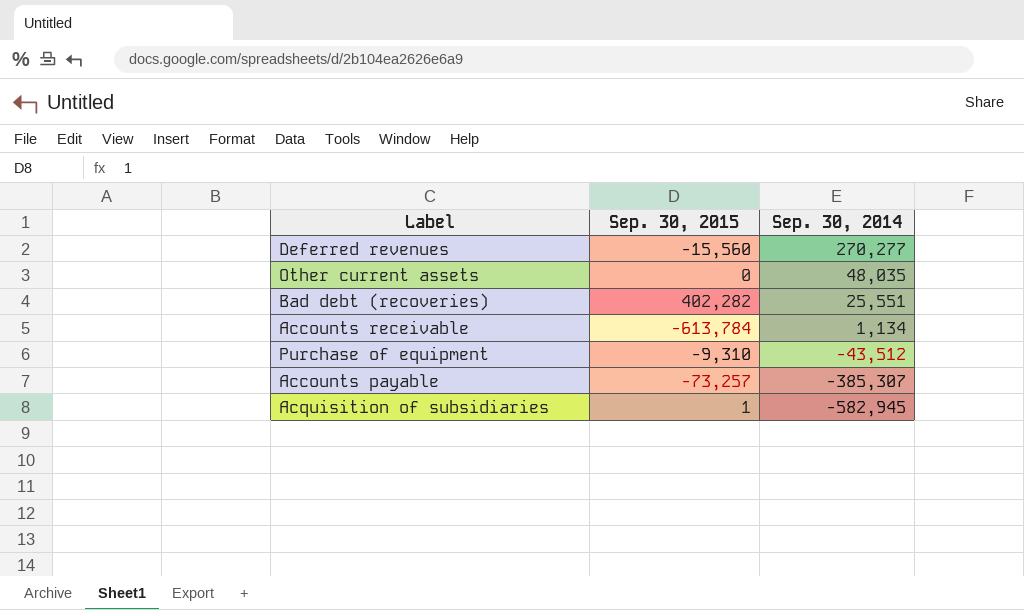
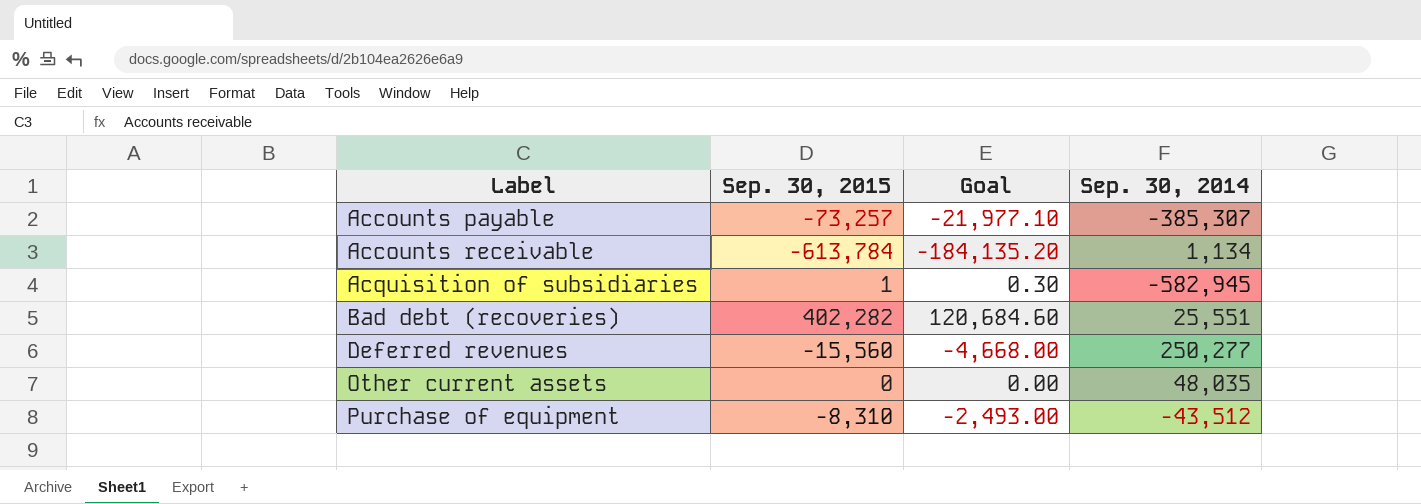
row order: Sep. 30, 2014 descending -> Label ascending
column Goal | formula: none -> [Sep. 30, 2015] * 0.3
Deferred revenues | Sep. 30, 2014: 270,277 -> 250,277
Purchase of equipment | Sep. 30, 2015: -9,310 -> -8,310

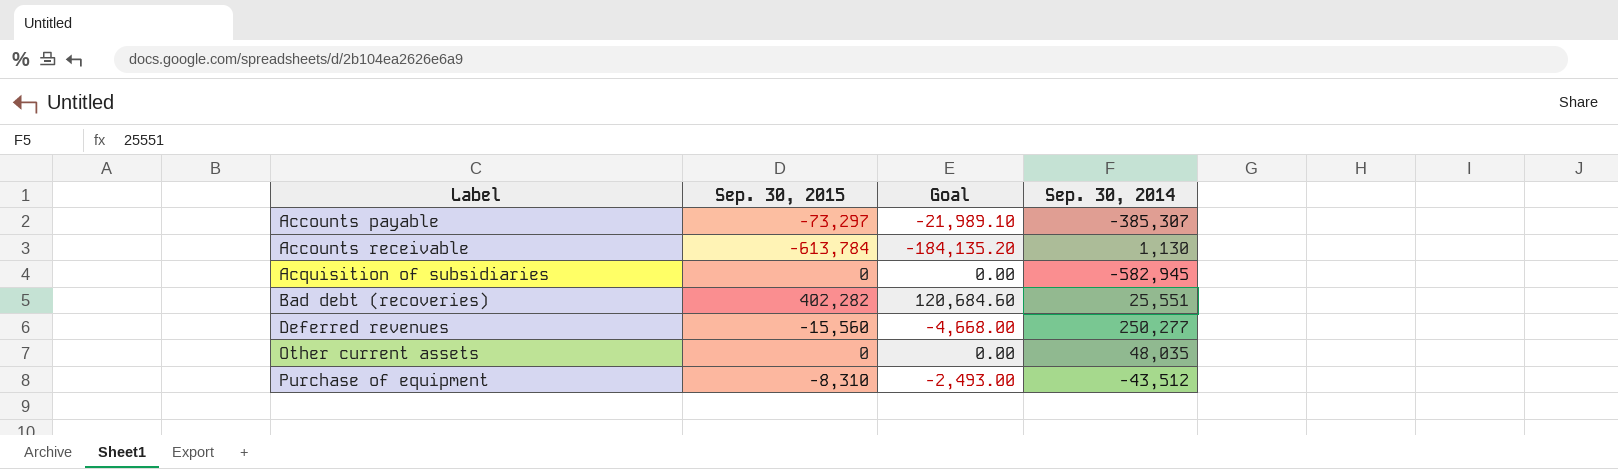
Accounts payable | Sep. 30, 2015: -73,257 -> -73,297
Accounts payable | Goal: -21,977.10 -> -21,989.10
Accounts receivable | Sep. 30, 2014: 1,134 -> 1,130
Acquisition of subsidiaries | Sep. 30, 2015: 1 -> 0
Acquisition of subsidiaries | Goal: 0.30 -> 0.00

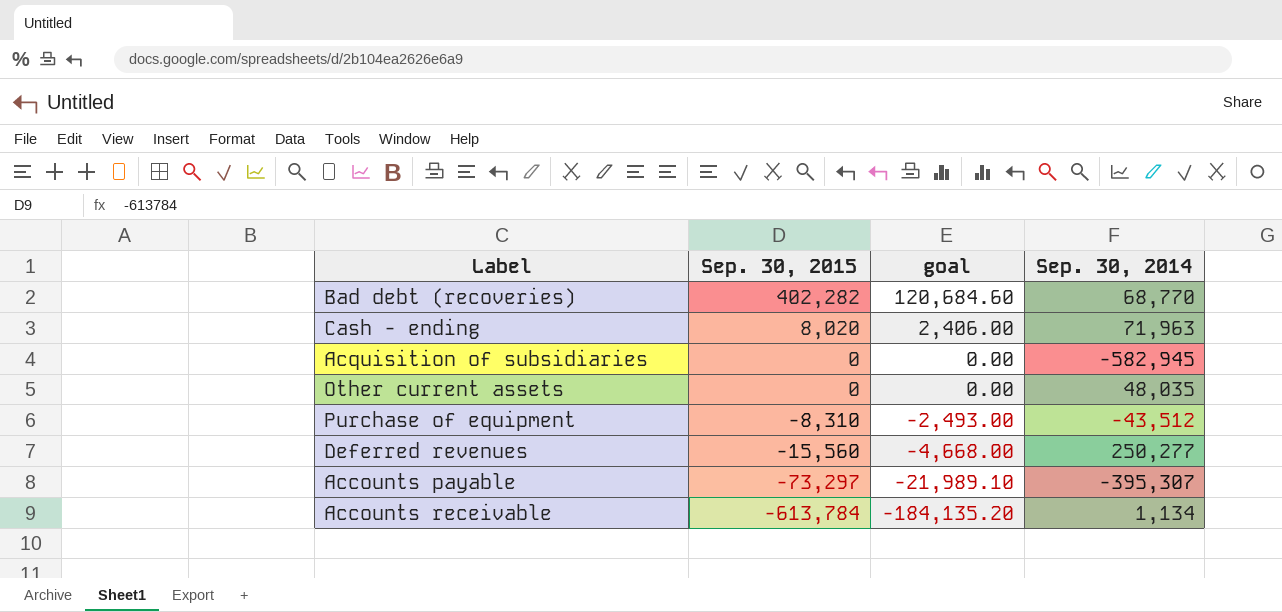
row order: Label ascending -> Sep. 30, 2015 descending
column name: Goal -> goal
Bad debt (recoveries) | Sep. 30, 2014: 25,551 -> 68,770
row Cash - ending: none -> 8,020 | 2,406.00 | 71,963
Accounts payable | Sep. 30, 2014: -385,307 -> -395,307
Accounts receivable | Sep. 30, 2014: 1,130 -> 1,134

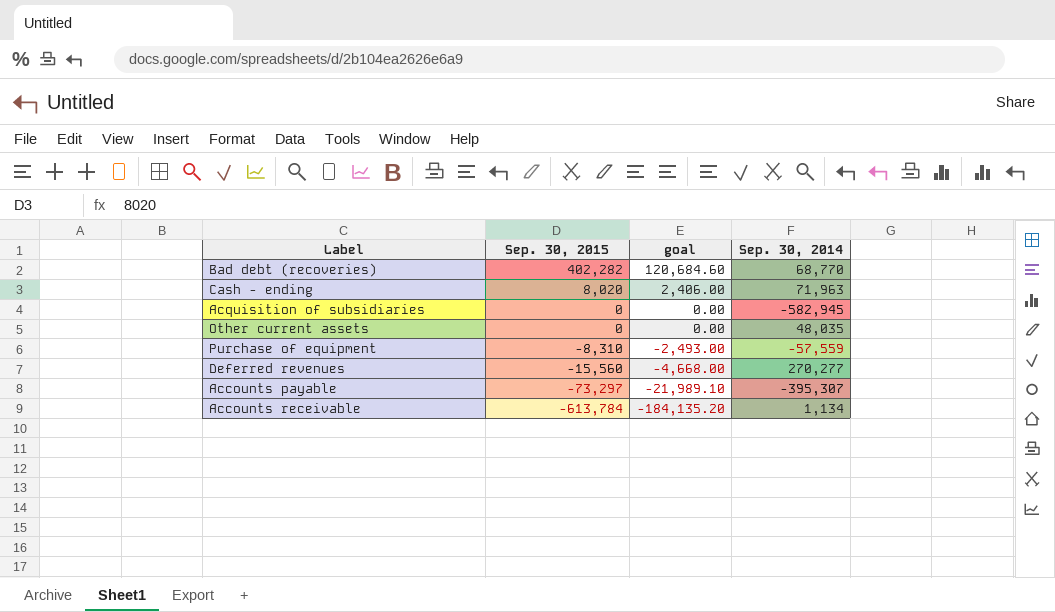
Purchase of equipment | Sep. 30, 2014: -43,512 -> -57,559
Deferred revenues | Sep. 30, 2014: 250,277 -> 270,277

